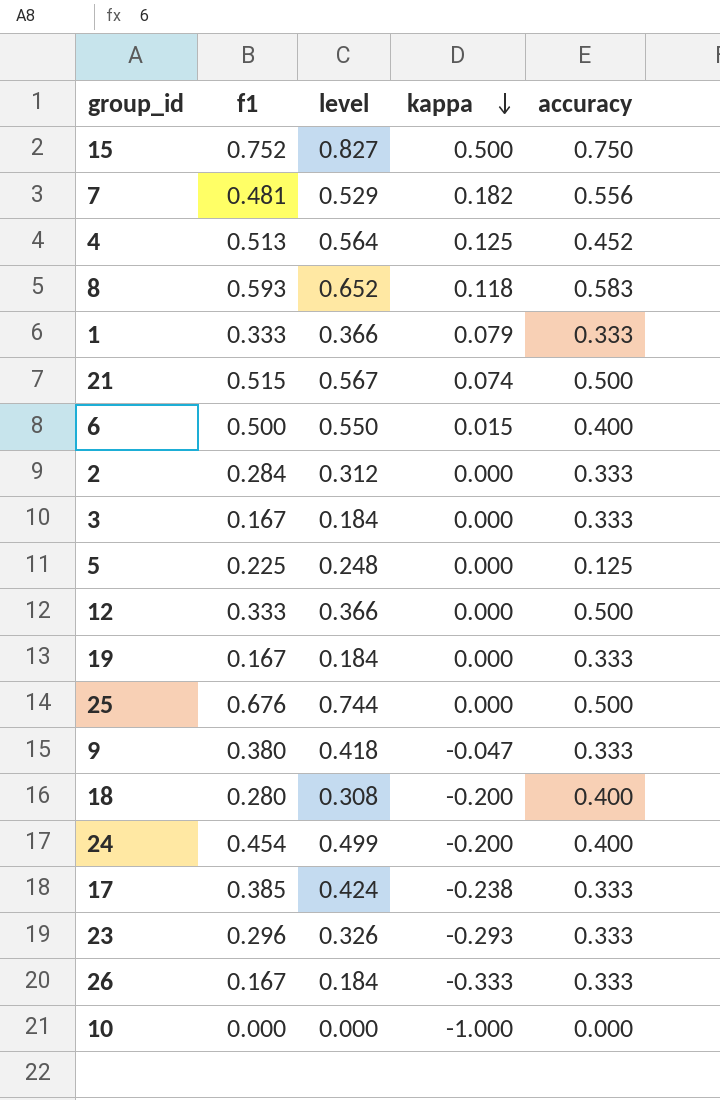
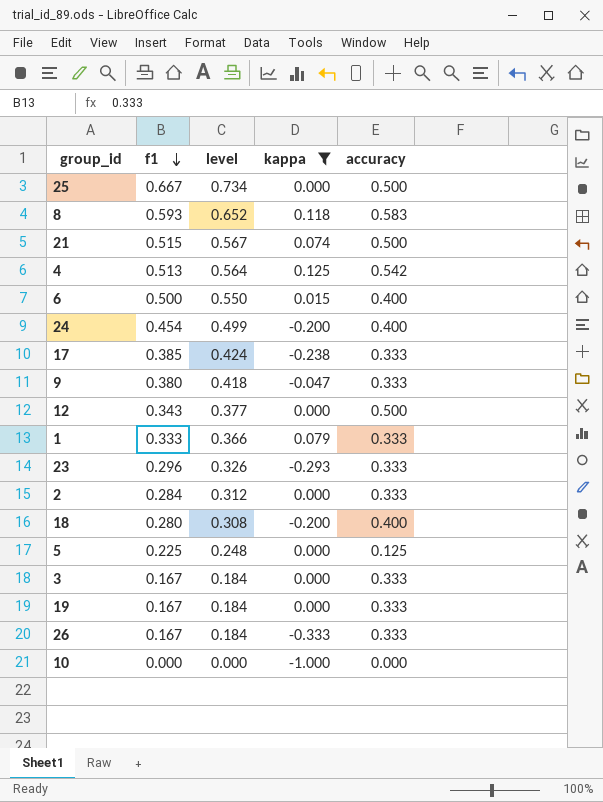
filter: none -> kappa <= 0.125
row order: kappa descending -> f1 descending
25 | f1: 0.676 -> 0.667
25 | level: 0.744 -> 0.734
4 | accuracy: 0.452 -> 0.542
12 | f1: 0.333 -> 0.343
12 | level: 0.366 -> 0.377

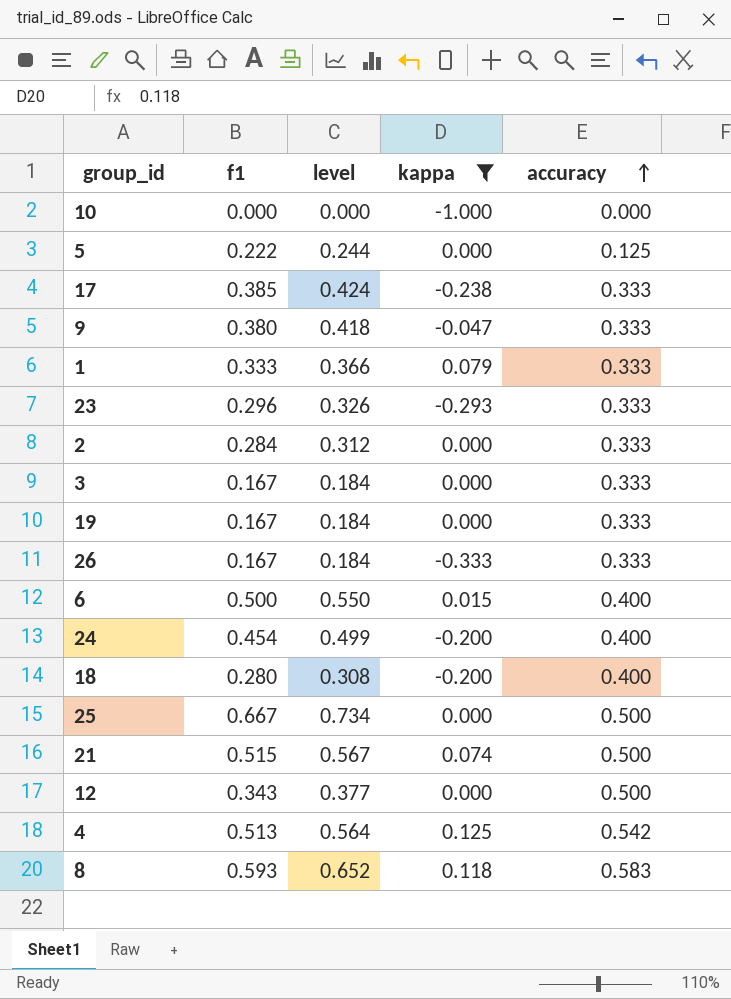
row order: f1 descending -> accuracy ascending
5 | f1: 0.225 -> 0.222
5 | level: 0.248 -> 0.244

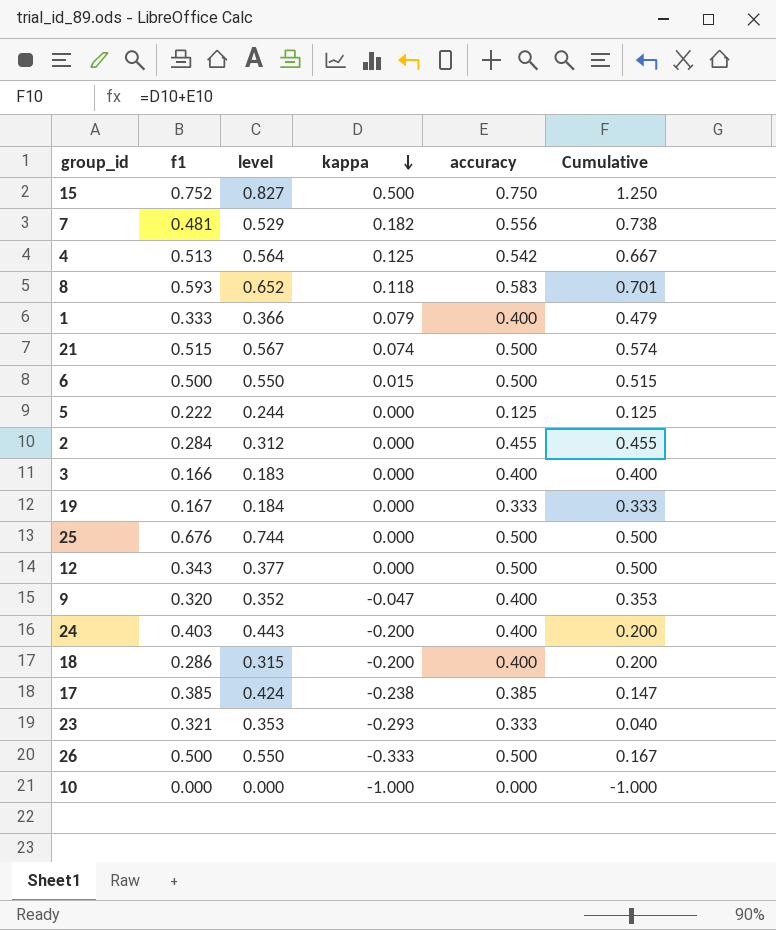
filter: kappa <= 0.125 -> none
row order: accuracy ascending -> kappa descending
column Cumulative | formula: none -> [kappa] + [accuracy]
1 | accuracy: 0.333 -> 0.400
6 | accuracy: 0.400 -> 0.500
2 | accuracy: 0.333 -> 0.455
3 | f1: 0.167 -> 0.166
3 | level: 0.184 -> 0.183
3 | accuracy: 0.333 -> 0.400
25 | f1: 0.667 -> 0.676
25 | level: 0.734 -> 0.744
9 | f1: 0.380 -> 0.320
9 | level: 0.418 -> 0.352
9 | accuracy: 0.333 -> 0.400
24 | f1: 0.454 -> 0.403
24 | level: 0.499 -> 0.443
18 | f1: 0.280 -> 0.286
18 | level: 0.308 -> 0.315
17 | accuracy: 0.333 -> 0.385
23 | f1: 0.296 -> 0.321
23 | level: 0.326 -> 0.353
26 | f1: 0.167 -> 0.500
26 | level: 0.184 -> 0.550
26 | accuracy: 0.333 -> 0.500

